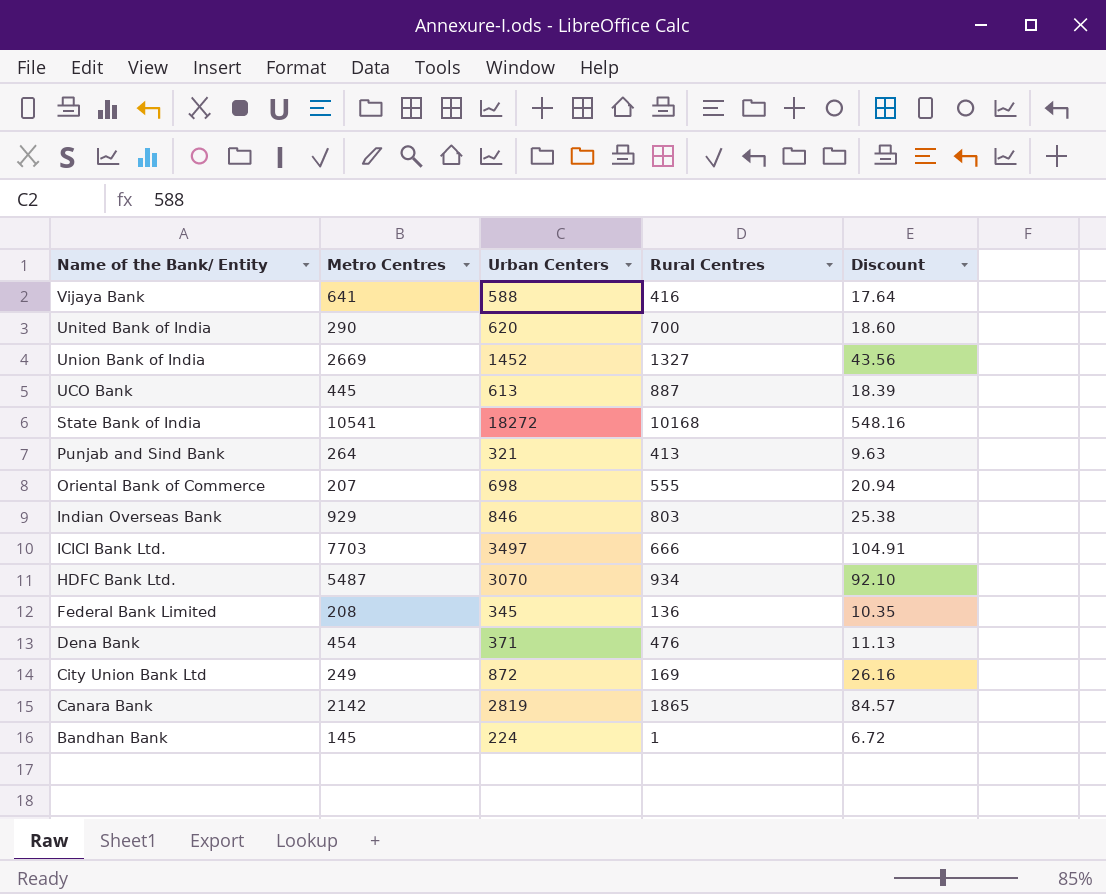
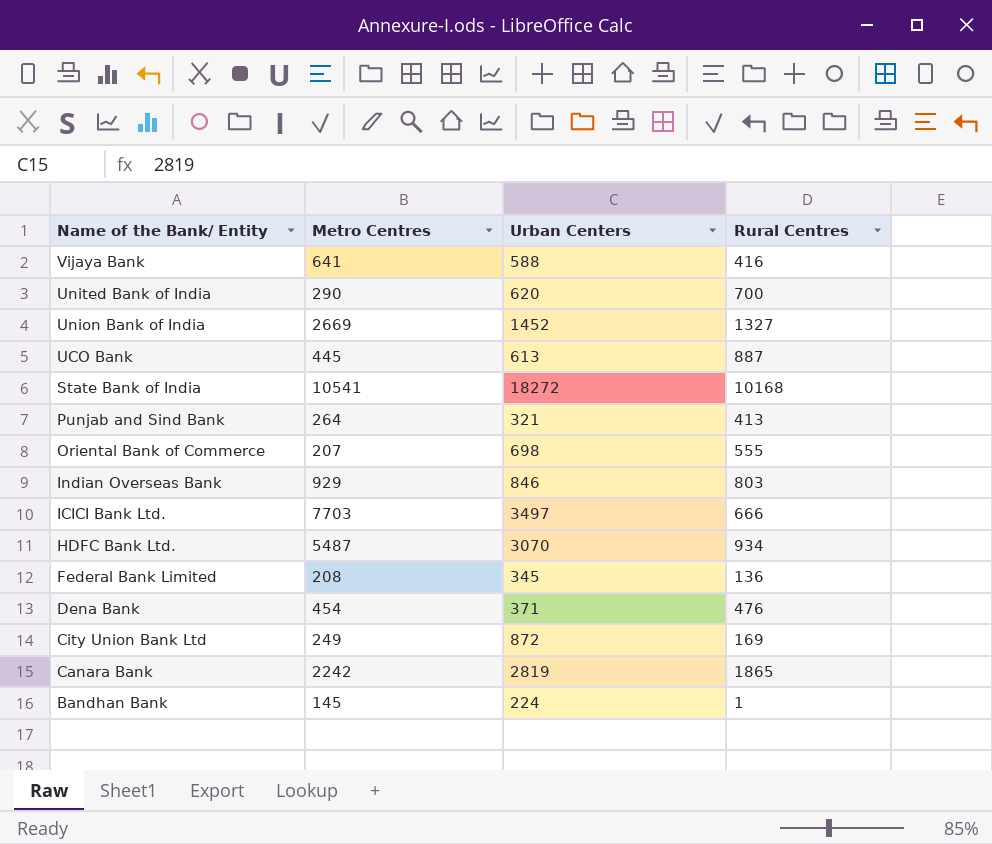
column Discount | formula: [Urban Centers] * 0.03 -> none
Canara Bank | Metro Centres: 2142 -> 2242

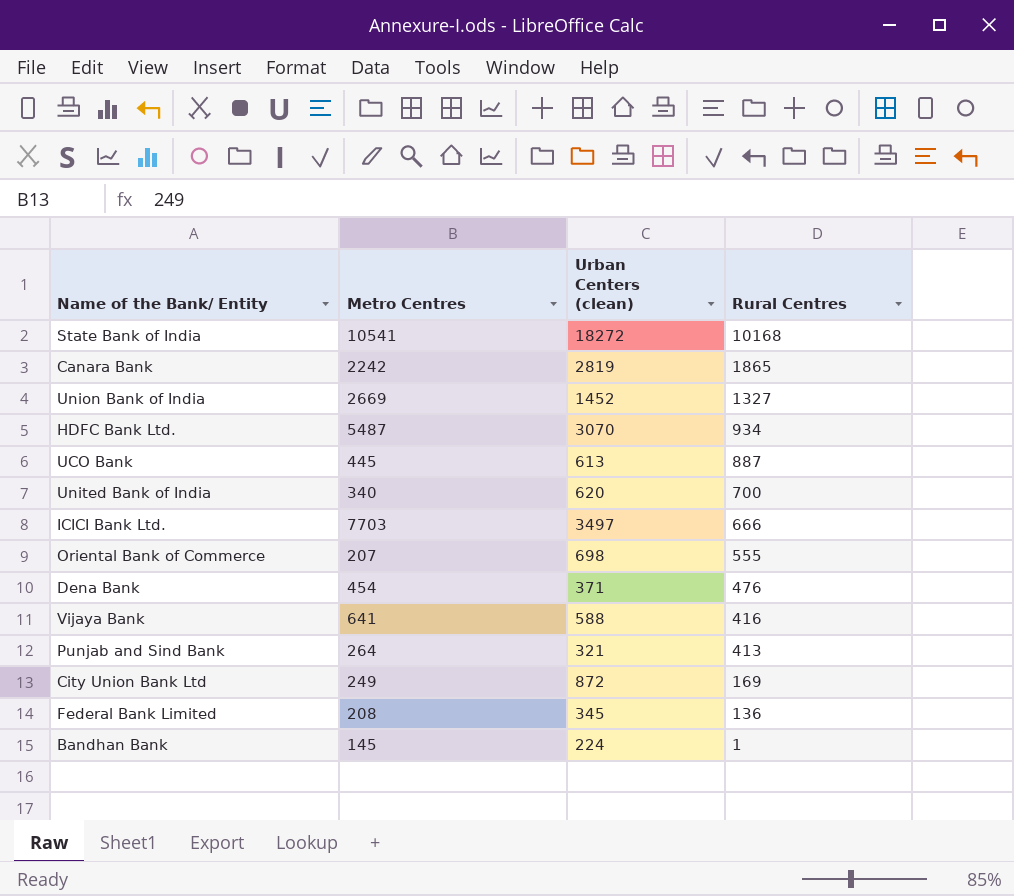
row order: Name of the Bank/ Entity descending -> Rural Centres descending
column name: Urban Centers -> Urban Centers (clean)
row Indian Overseas Bank: 929 | 846 | 803 -> none
United Bank of India | Metro Centres: 290 -> 340

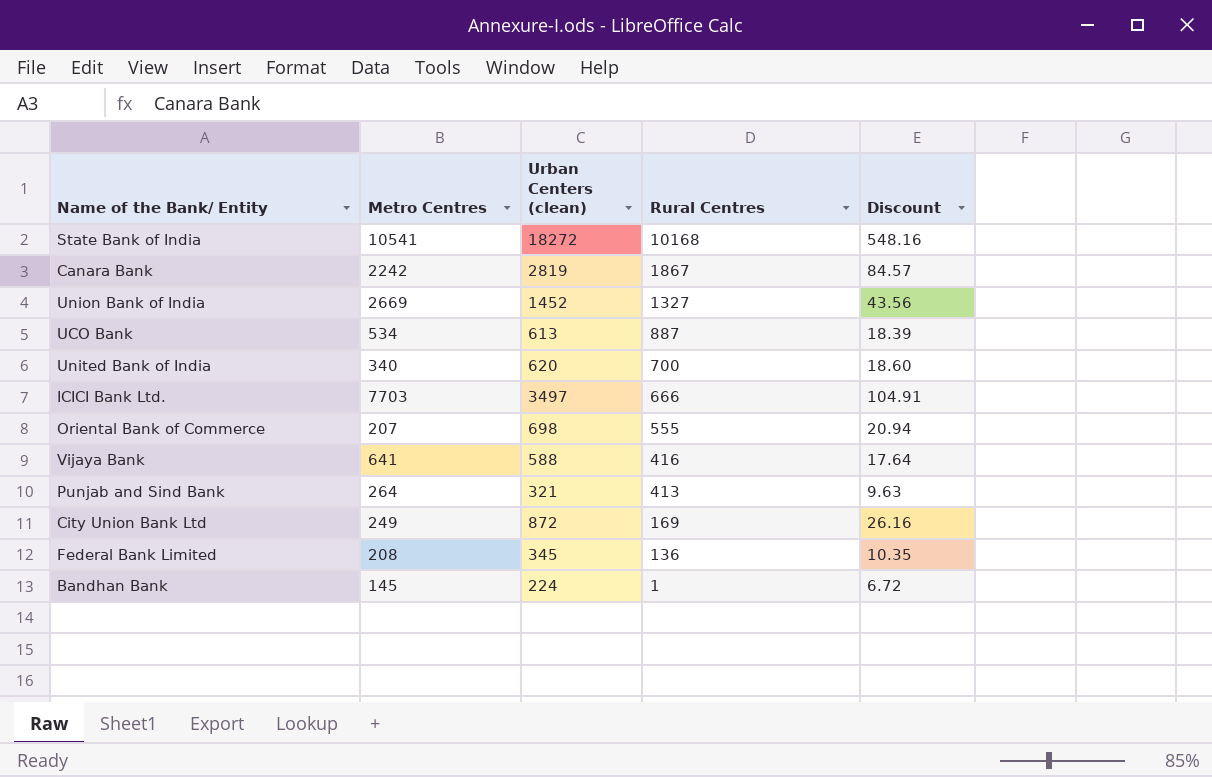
column Discount | formula: none -> [Urban Centers (clean)] * 0.03
row HDFC Bank Ltd.: 5487 | 3070 | 934 -> none
row Dena Bank: 454 | 371 | 476 -> none
Canara Bank | Rural Centres: 1865 -> 1867
UCO Bank | Metro Centres: 445 -> 534

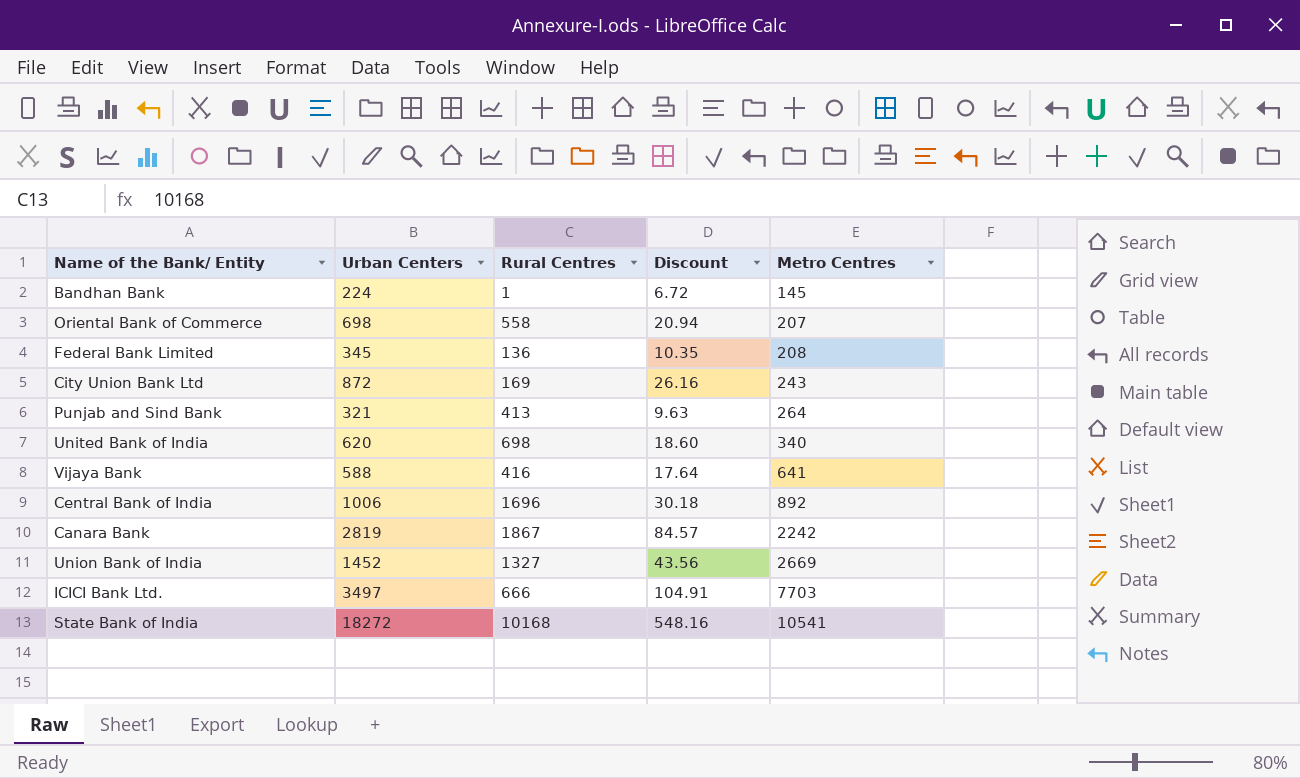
row order: Rural Centres descending -> Metro Centres ascending
column name: Urban Centers (clean) -> Urban Centers
column Metro Centres | position: 2 -> 5
row UCO Bank: 534 | 613 | 887 | 18.39 -> none
Oriental Bank of Commerce | Rural Centres: 555 -> 558
City Union Bank Ltd | Metro Centres: 249 -> 243
United Bank of India | Rural Centres: 700 -> 698
row Central Bank of India: none -> 1006 | 1696 | 30.18 | 892

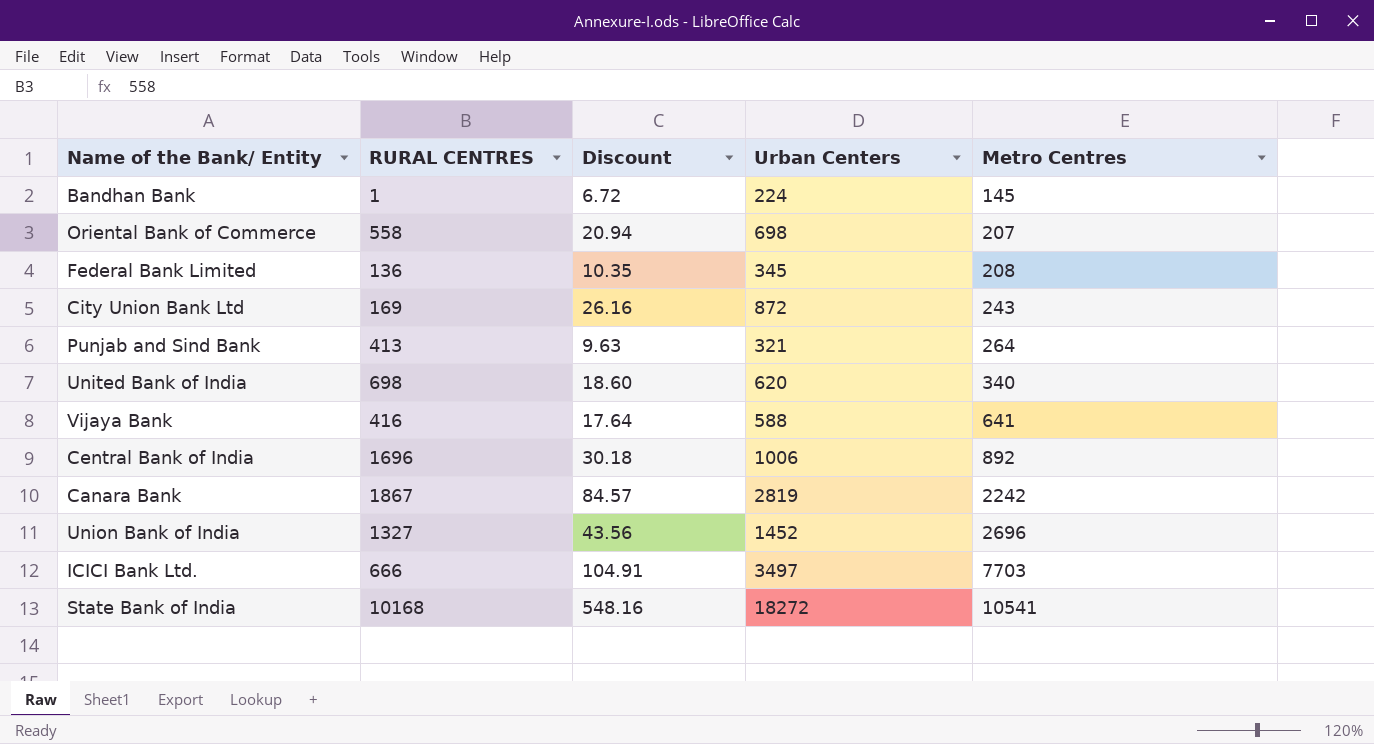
column name: Rural Centres -> RURAL CENTRES
column Urban Centers | position: 2 -> 4
Union Bank of India | Metro Centres: 2669 -> 2696

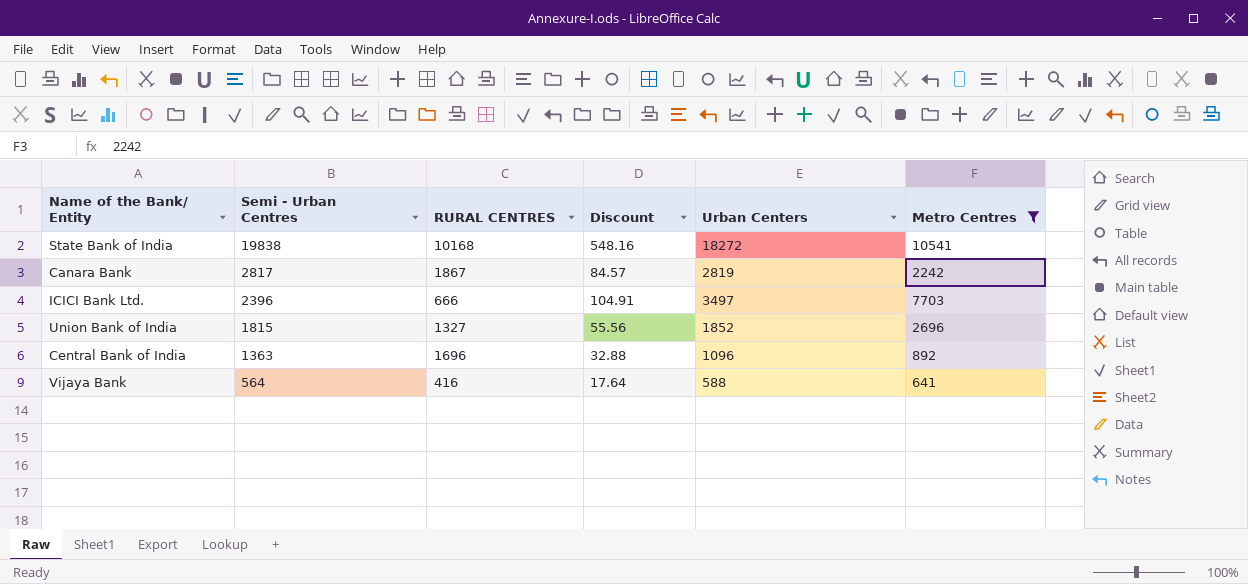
filter: none -> Metro Centres >= 641
row order: Metro Centres ascending -> Semi - Urban Centres descending
column Semi - Urban Centres | position: none -> 2
Union Bank of India | Discount: 43.56 -> 55.56
Union Bank of India | Urban Centers: 1452 -> 1852
Central Bank of India | Discount: 30.18 -> 32.88
Central Bank of India | Urban Centers: 1006 -> 1096

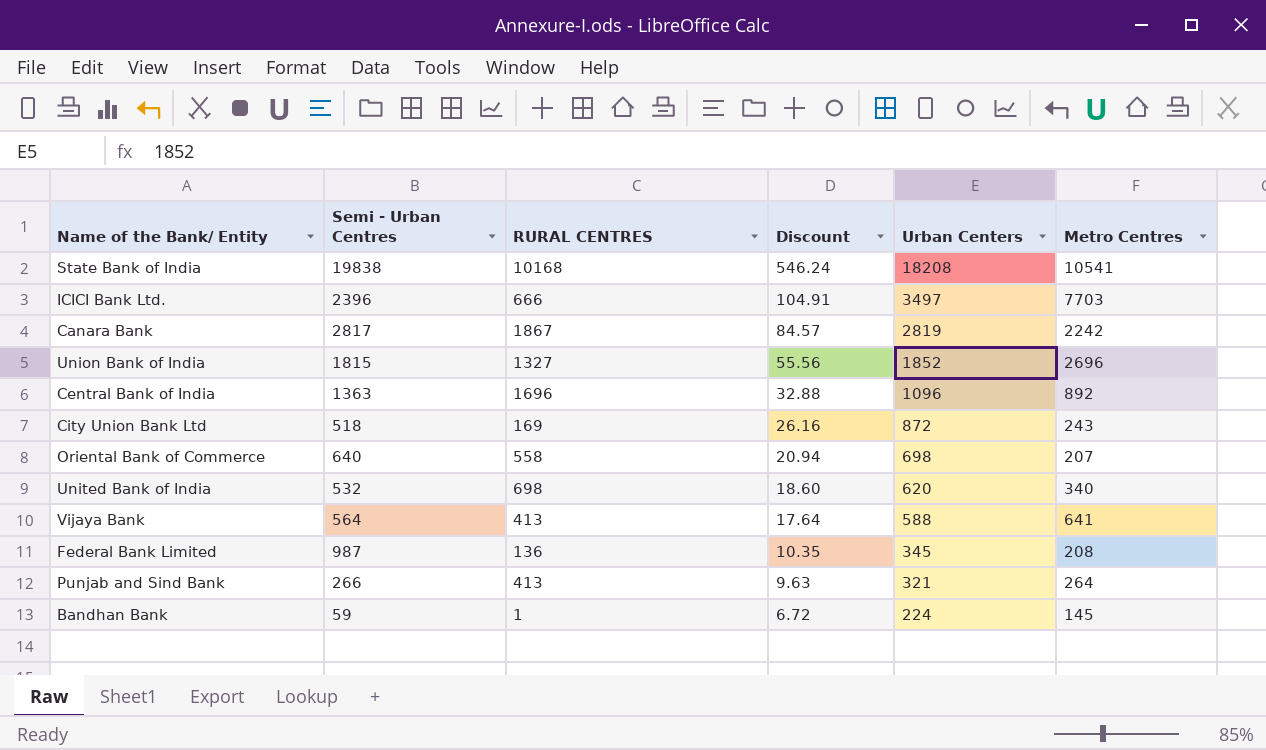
filter: Metro Centres >= 641 -> none
row order: Semi - Urban Centres descending -> Discount descending
State Bank of India | Discount: 548.16 -> 546.24
State Bank of India | Urban Centers: 18272 -> 18208
Vijaya Bank | RURAL CENTRES: 416 -> 413

